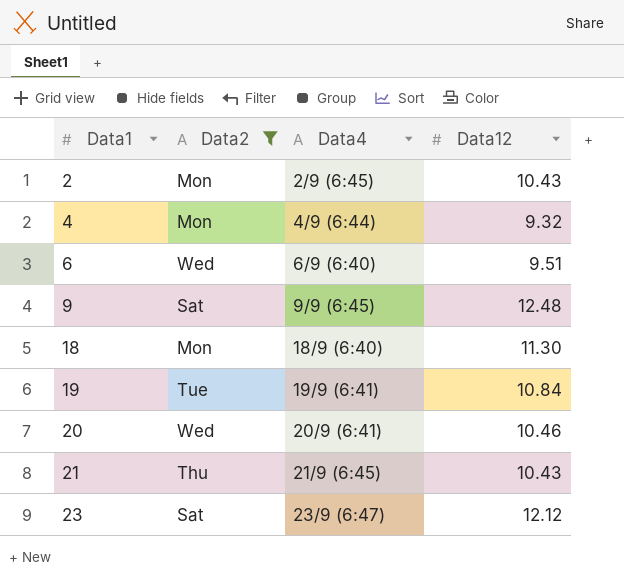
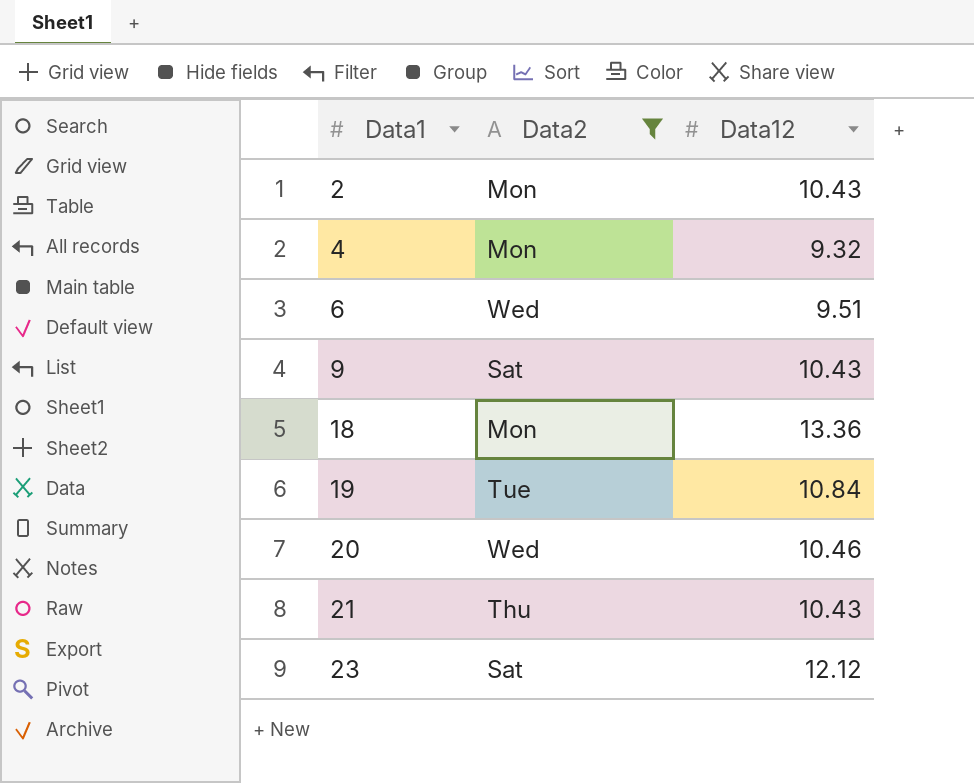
column Data4 | position: 3 -> none
9 | Data12: 12.48 -> 10.43
18 | Data12: 11.30 -> 13.36

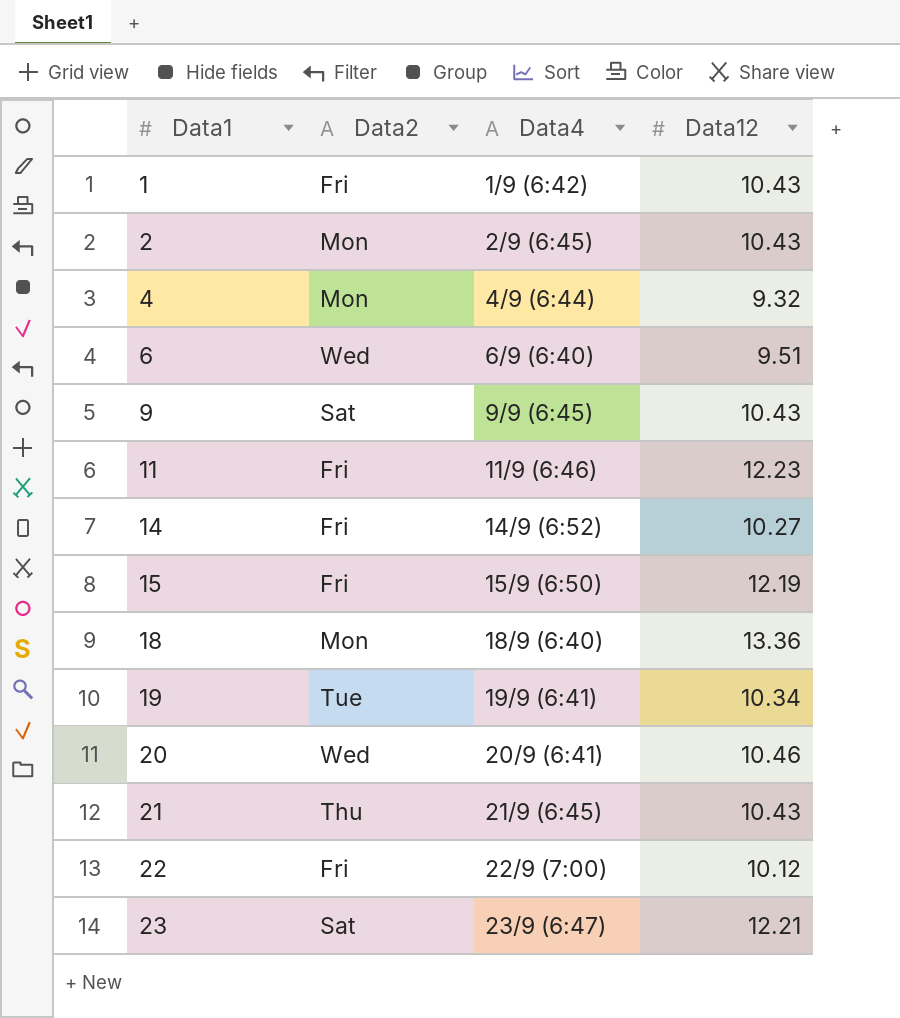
filter: Data2 != Fri -> none
column Data4 | position: none -> 3
19 | Data12: 10.84 -> 10.34
23 | Data12: 12.12 -> 12.21

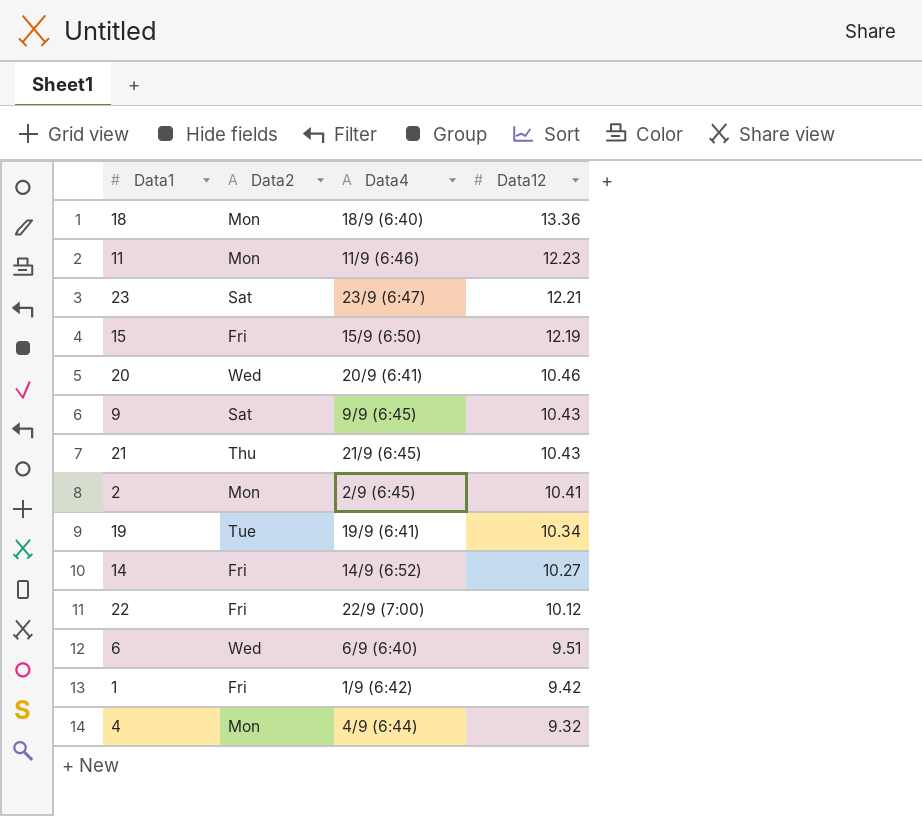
row order: Data1 ascending -> Data12 descending
11 | Data2: Fri -> Mon
2 | Data12: 10.43 -> 10.41
1 | Data12: 10.43 -> 9.42

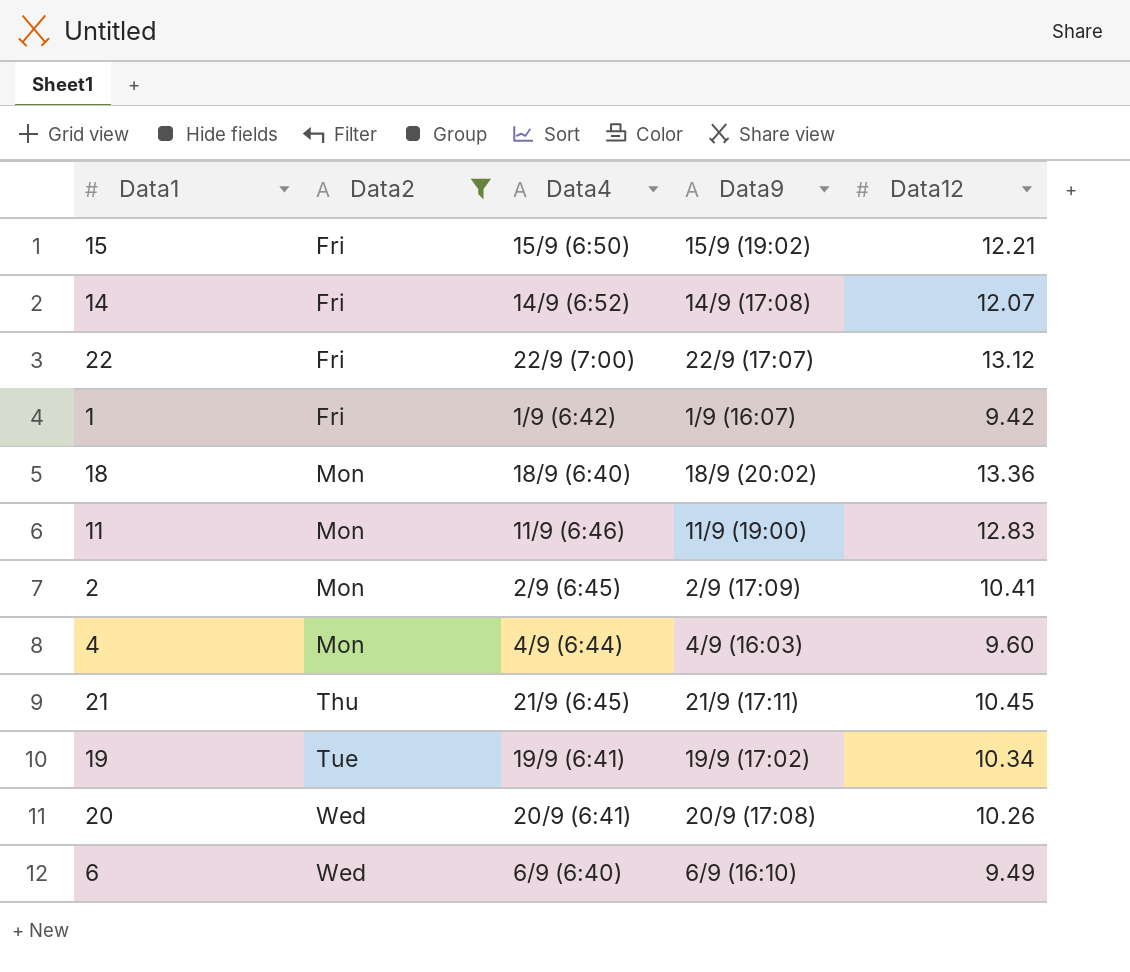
filter: none -> Data2 != Sat
row order: Data12 descending -> Data2 ascending
column Data9 | position: none -> 4
15 | Data12: 12.19 -> 12.21
14 | Data12: 10.27 -> 12.07
22 | Data12: 10.12 -> 13.12
11 | Data12: 12.23 -> 12.83
4 | Data12: 9.32 -> 9.60
21 | Data12: 10.43 -> 10.45
20 | Data12: 10.46 -> 10.26
6 | Data12: 9.51 -> 9.49

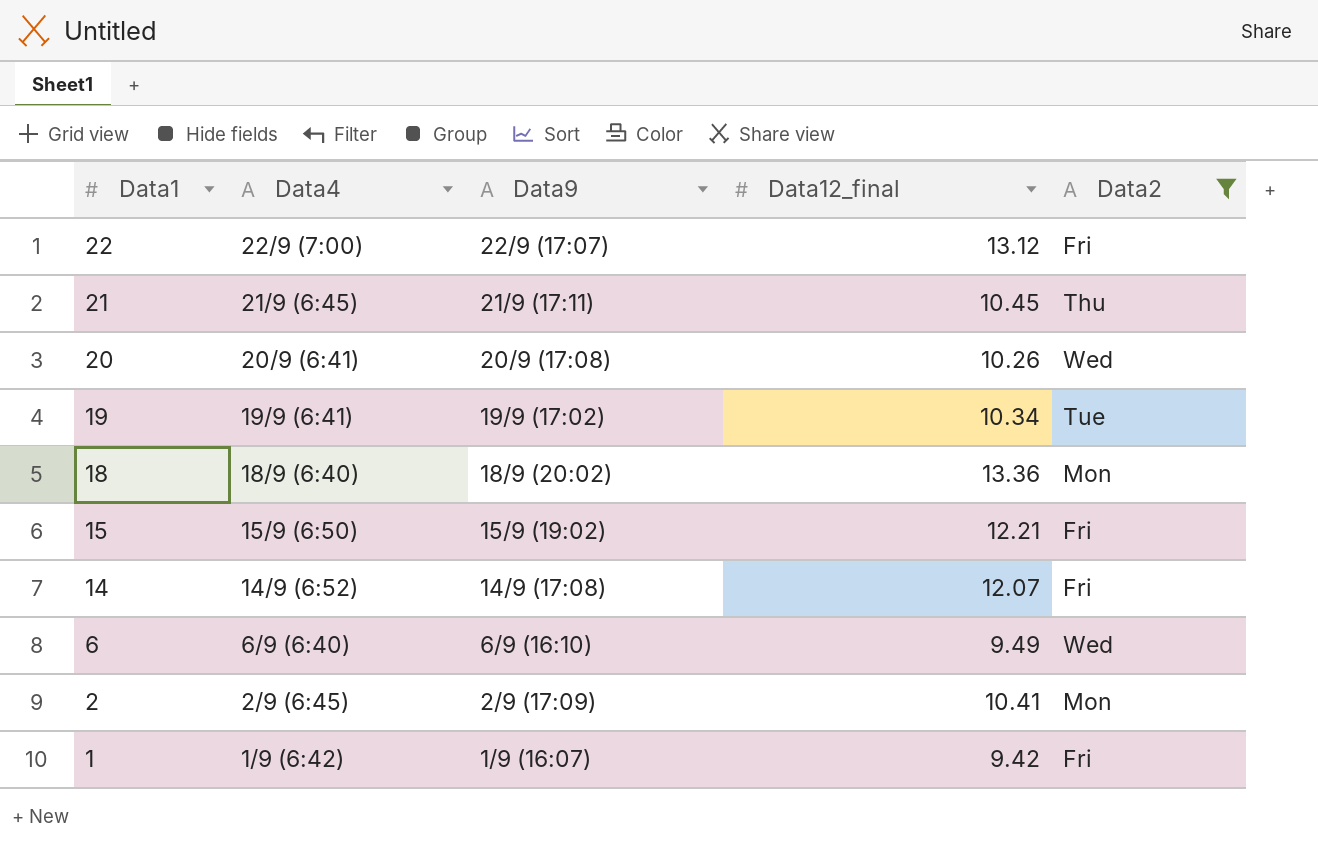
row order: Data2 ascending -> Data1 descending
column name: Data12 -> Data12_final
column Data2 | position: 2 -> 5
row 11: Mon | 11/9 (6:46) | 11/9 (19:00) | 12.83 -> none
row 4: Mon | 4/9 (6:44) | 4/9 (16:03) | 9.60 -> none

